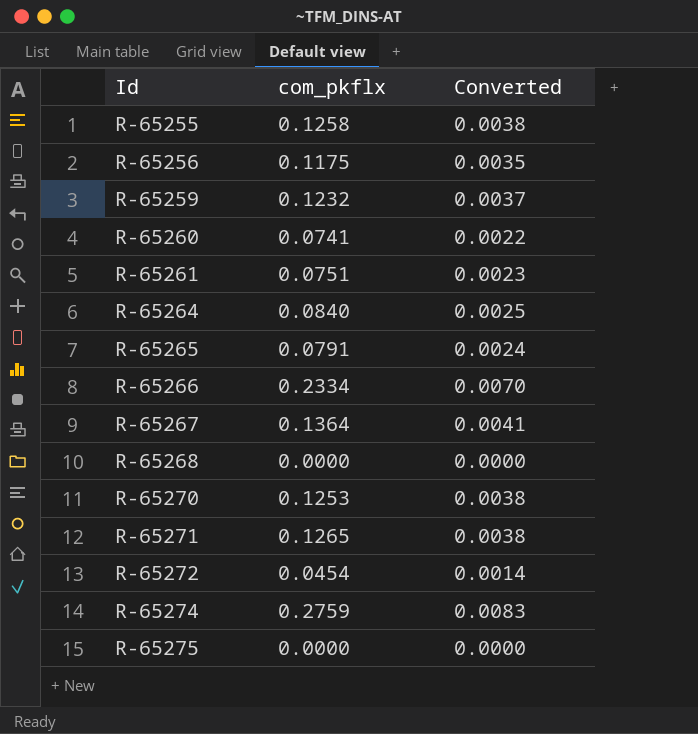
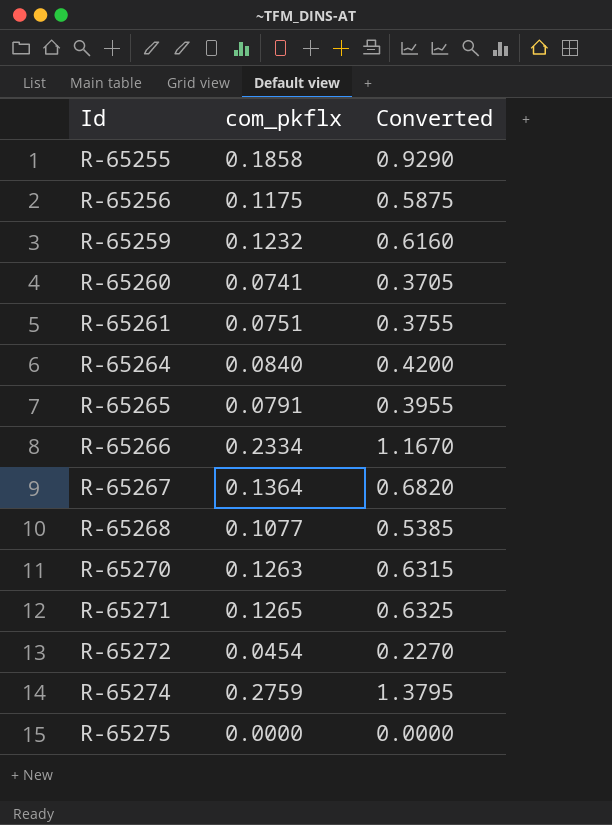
column Converted | formula: [com_pkflx] * 0.03 -> [com_pkflx] * 5
R-65255 | com_pkflx: 0.1258 -> 0.1858
R-65268 | com_pkflx: 0.0000 -> 0.1077
R-65270 | com_pkflx: 0.1253 -> 0.1263

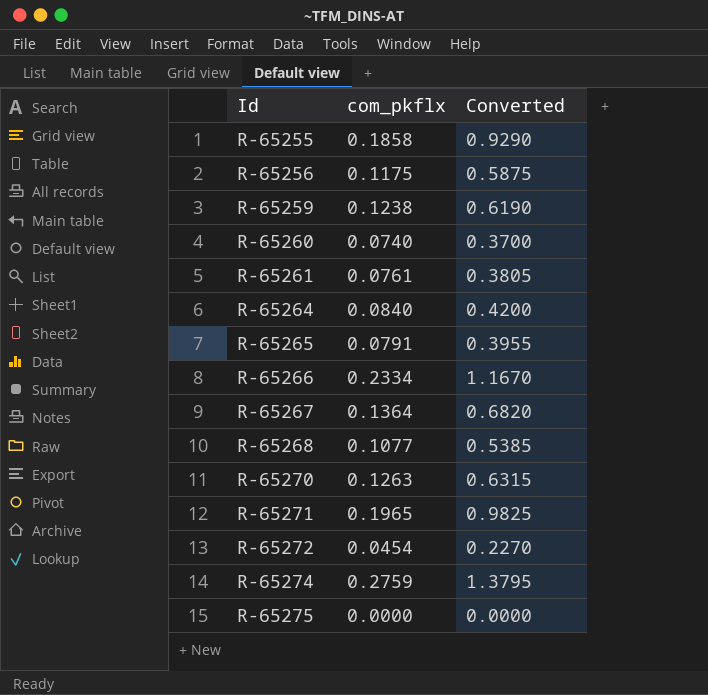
R-65259 | com_pkflx: 0.1232 -> 0.1238
R-65259 | Converted: 0.6160 -> 0.6190
R-65260 | com_pkflx: 0.0741 -> 0.0740
R-65260 | Converted: 0.3705 -> 0.3700
R-65261 | com_pkflx: 0.0751 -> 0.0761
R-65261 | Converted: 0.3755 -> 0.3805
R-65271 | com_pkflx: 0.1265 -> 0.1965
R-65271 | Converted: 0.6325 -> 0.9825

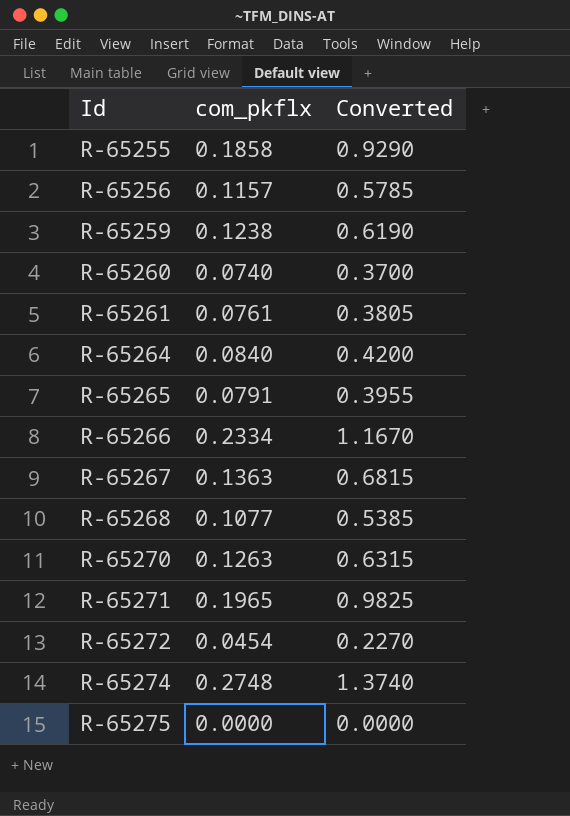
R-65256 | com_pkflx: 0.1175 -> 0.1157
R-65256 | Converted: 0.5875 -> 0.5785
R-65267 | com_pkflx: 0.1364 -> 0.1363
R-65267 | Converted: 0.6820 -> 0.6815
R-65274 | com_pkflx: 0.2759 -> 0.2748
R-65274 | Converted: 1.3795 -> 1.3740

